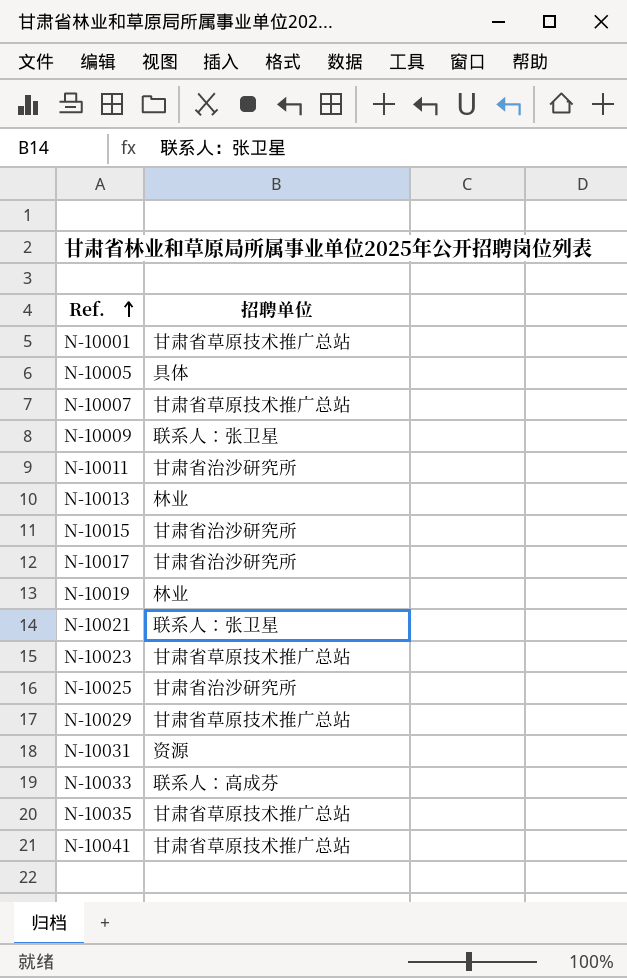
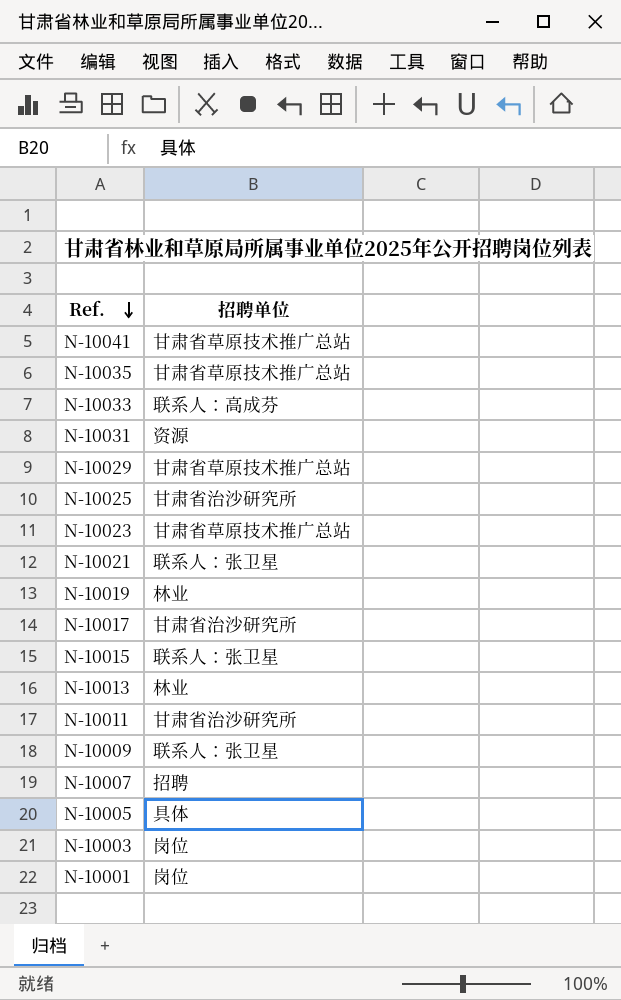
row order: Ref. ascending -> Ref. descending
N-10015 | 招聘单位: 甘肃省治沙研究所 -> 联系人：张卫星
N-10007 | 招聘单位: 甘肃省草原技术推广总站 -> 招聘
row N-10003: none -> 岗位
N-10001 | 招聘单位: 甘肃省草原技术推广总站 -> 岗位

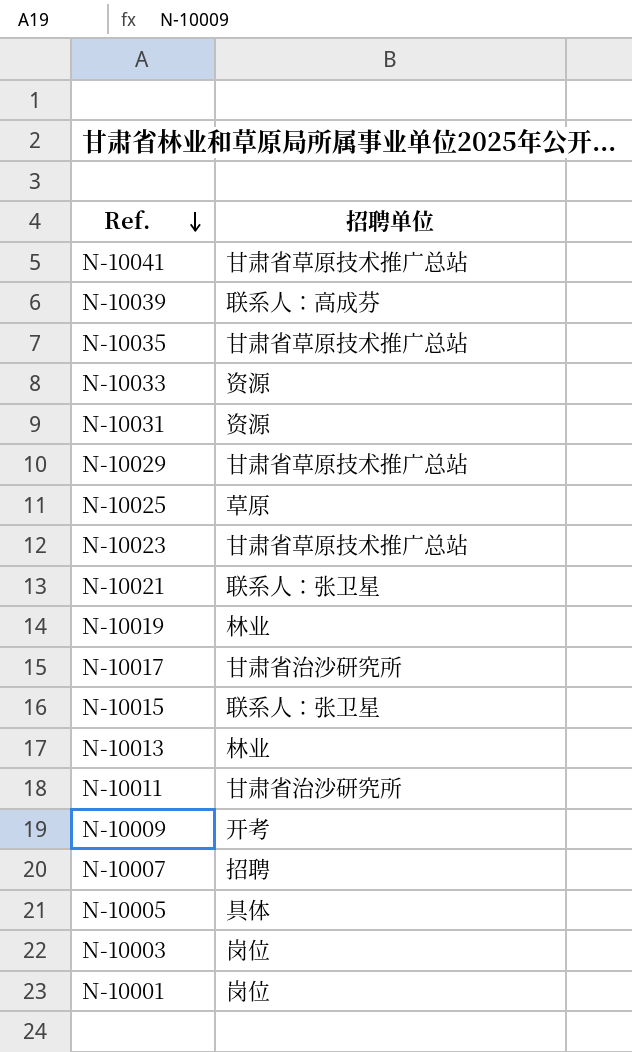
row N-10039: none -> 联系人：高成芬
N-10033 | 招聘单位: 联系人：高成芬 -> 资源
N-10025 | 招聘单位: 甘肃省治沙研究所 -> 草原
N-10009 | 招聘单位: 联系人：张卫星 -> 开考

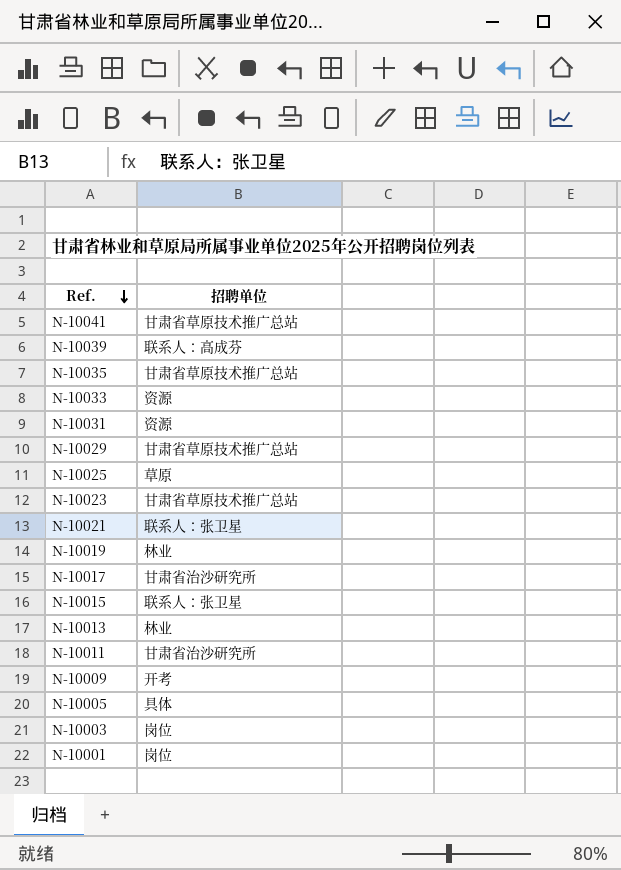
row N-10007: 招聘 -> none

